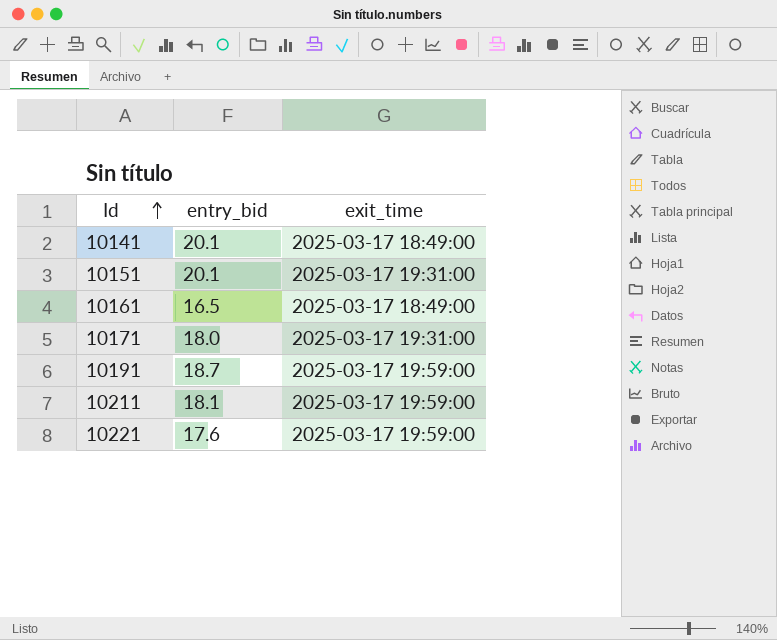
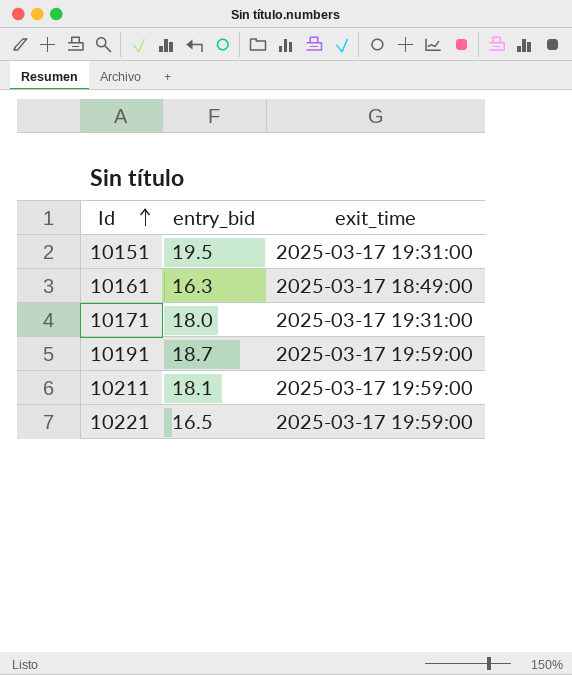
row 10141: 20.1 | 2025-03-17 18:49:00 -> none
10151 | entry_bid: 20.1 -> 19.5
10161 | entry_bid: 16.5 -> 16.3
10221 | entry_bid: 17.6 -> 16.5

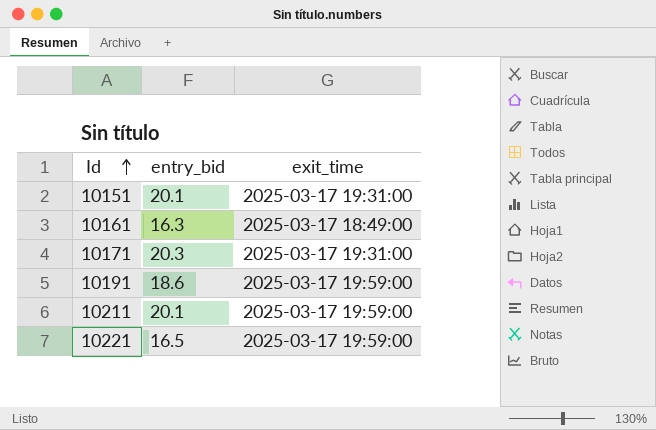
10151 | entry_bid: 19.5 -> 20.1
10171 | entry_bid: 18.0 -> 20.3
10191 | entry_bid: 18.7 -> 18.6
10211 | entry_bid: 18.1 -> 20.1

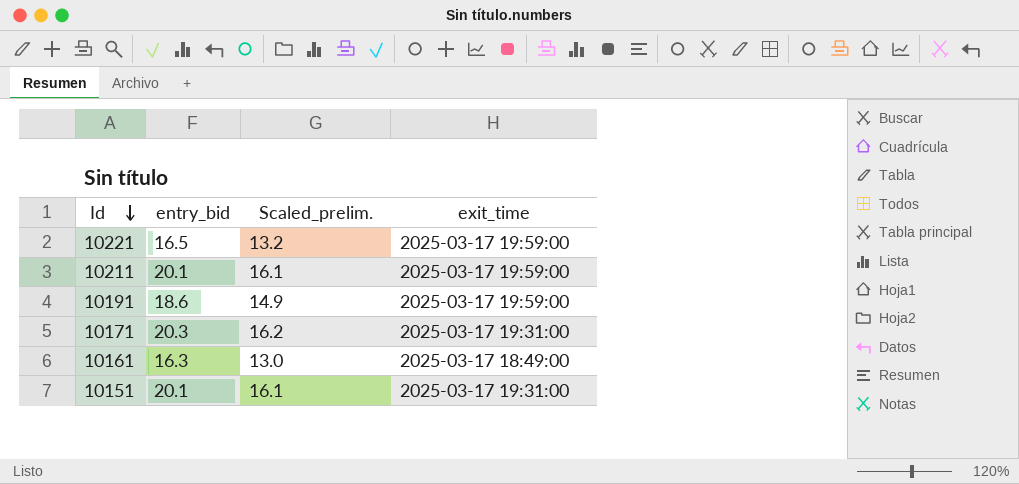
row order: Id ascending -> Id descending
column Scaled_prelim. | formula: none -> [entry_bid] * 0.8

